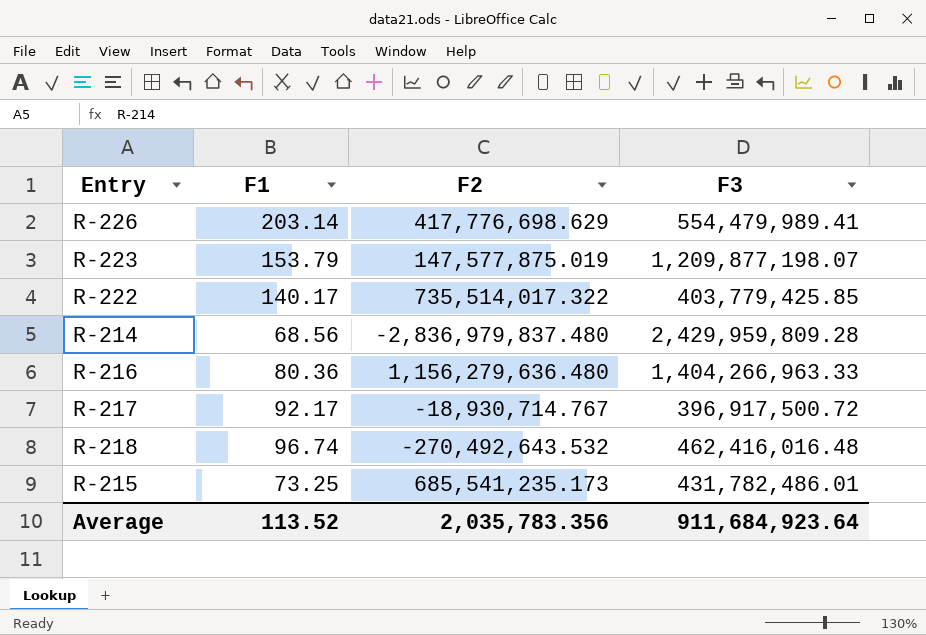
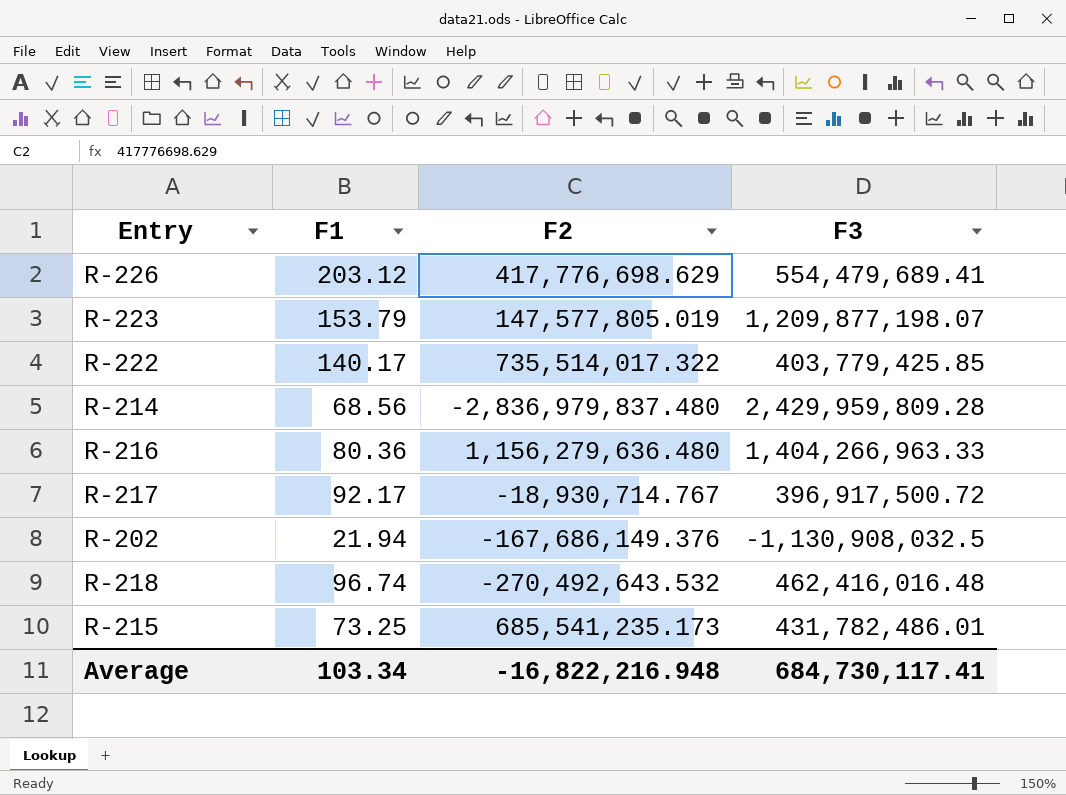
R-226 | F1: 203.14 -> 203.12
R-226 | F3: 554,479,989.41 -> 554,479,689.41
R-223 | F2: 147,577,875.019 -> 147,577,805.019
row R-202: none -> 21.94 | -167,686,149.376 | -1,130,908,032.5
Average | F1: 113.52 -> 103.34
Average | F2: 2,035,783.356 -> -16,822,216.948
Average | F3: 911,684,923.64 -> 684,730,117.41

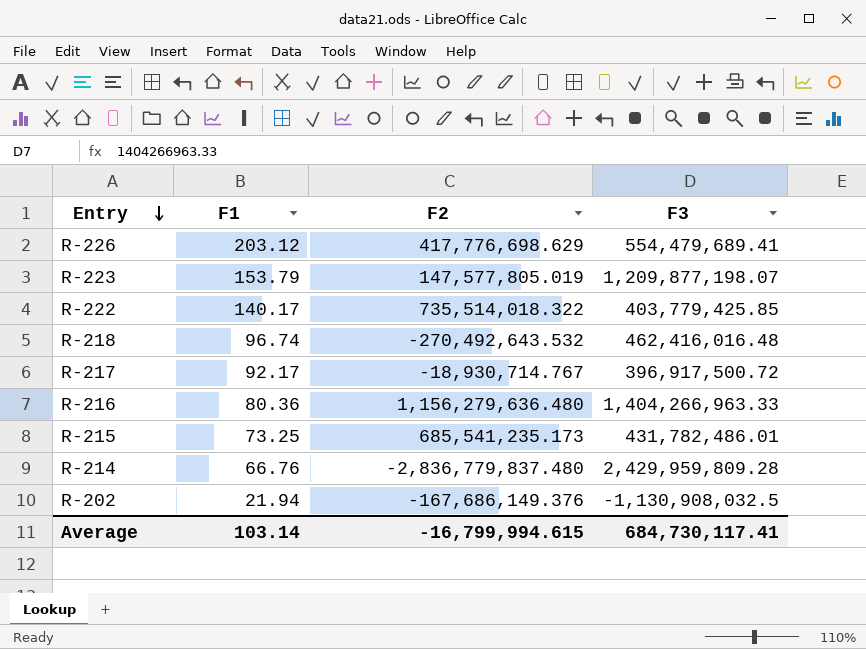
row order: none -> Entry descending
R-222 | F2: 735,514,017.322 -> 735,514,018.322
R-214 | F1: 68.56 -> 66.76
R-214 | F2: -2,836,979,837.480 -> -2,836,779,837.480
Average | F1: 103.34 -> 103.14
Average | F2: -16,822,216.948 -> -16,799,994.615

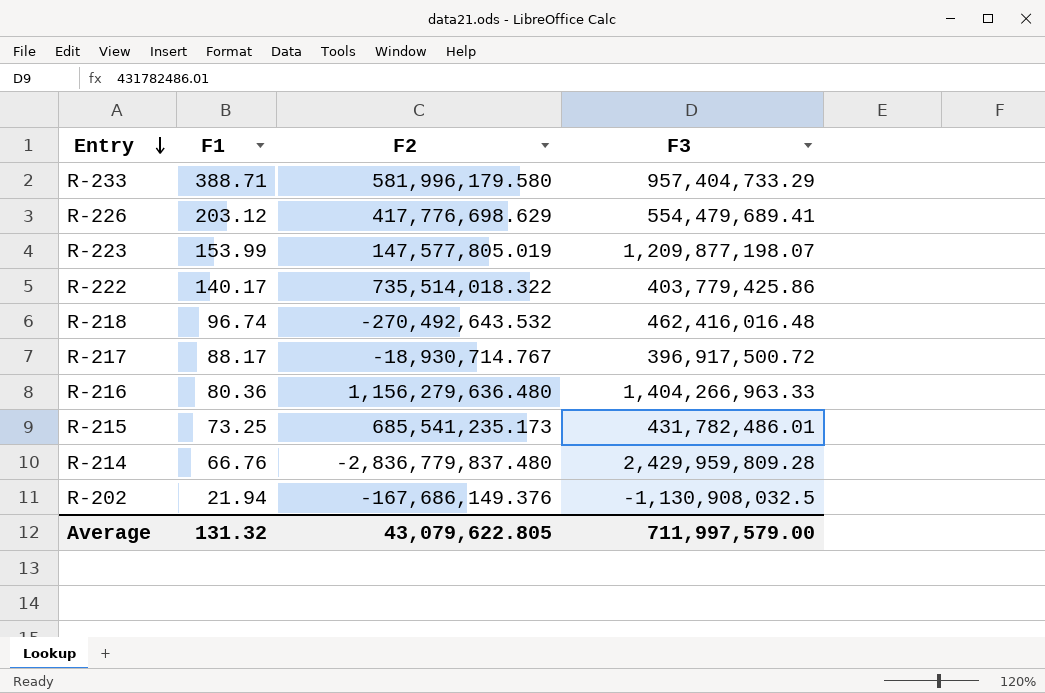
row R-233: none -> 388.71 | 581,996,179.580 | 957,404,733.29
R-223 | F1: 153.79 -> 153.99
R-222 | F3: 403,779,425.85 -> 403,779,425.86
R-217 | F1: 92.17 -> 88.17
Average | F1: 103.14 -> 131.32
Average | F2: -16,799,994.615 -> 43,079,622.805
Average | F3: 684,730,117.41 -> 711,997,579.00

